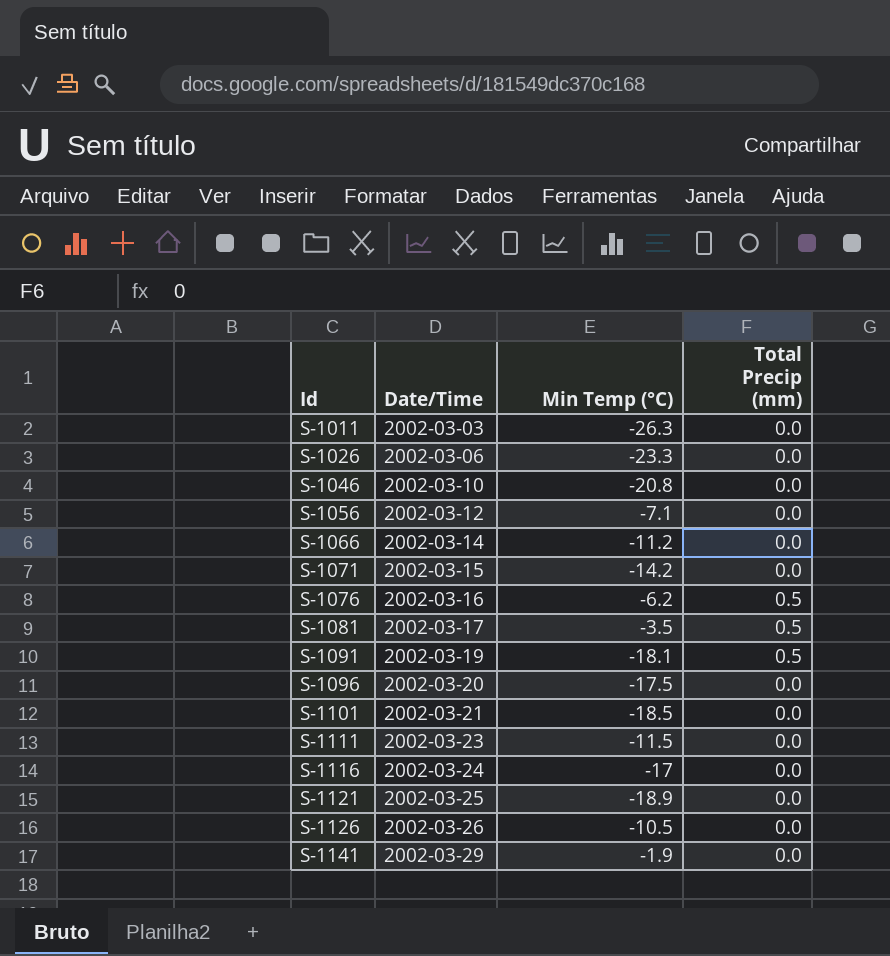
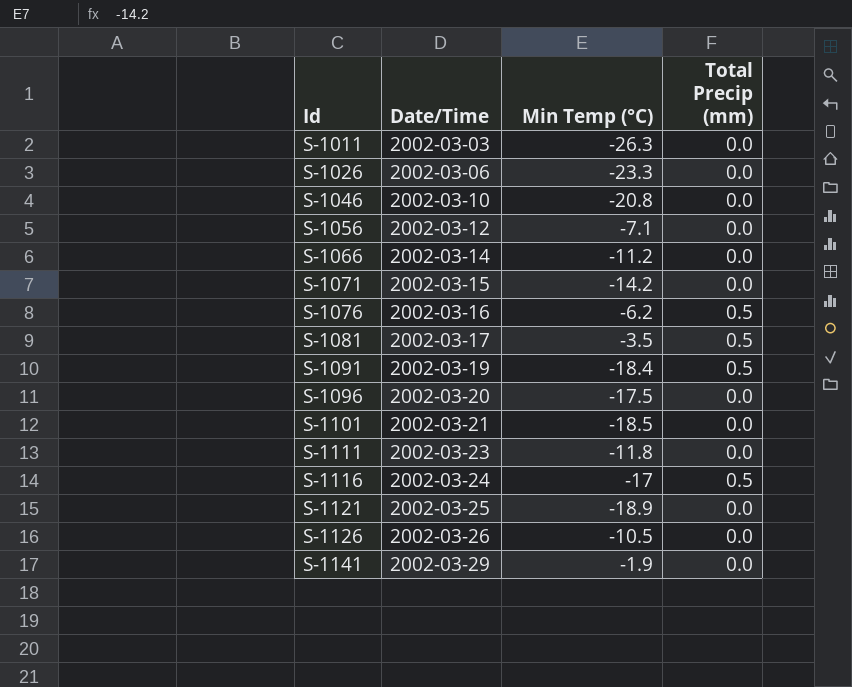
S-1091 | Min Temp (°C): -18.1 -> -18.4
S-1111 | Min Temp (°C): -11.5 -> -11.8
S-1116 | Total Precip (mm): 0.0 -> 0.5

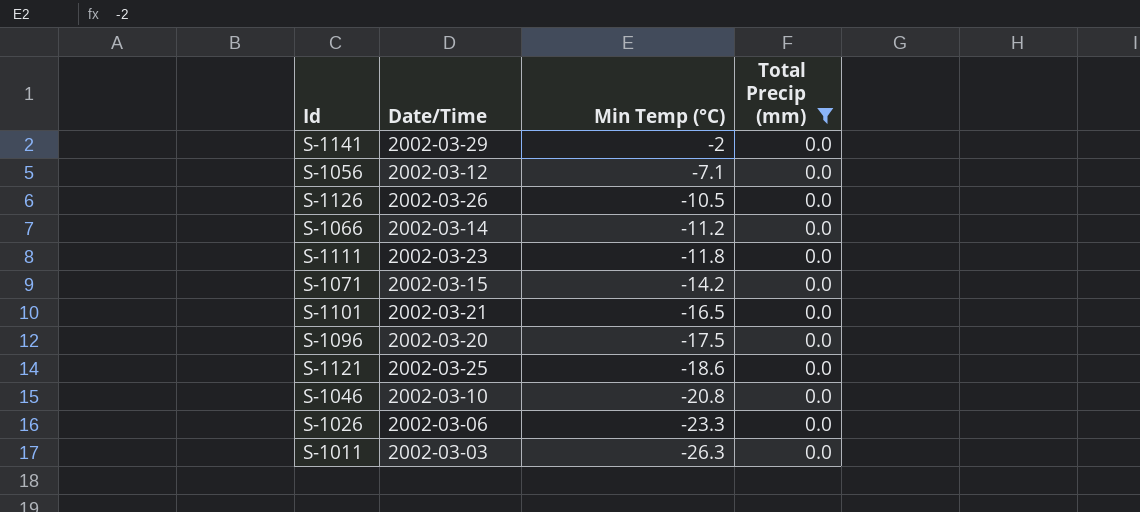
filter: none -> Total Precip (mm) = 0.0
row order: Id ascending -> Min Temp (°C) descending
S-1141 | Min Temp (°C): -1.9 -> -2
S-1101 | Min Temp (°C): -18.5 -> -16.5
S-1121 | Min Temp (°C): -18.9 -> -18.6

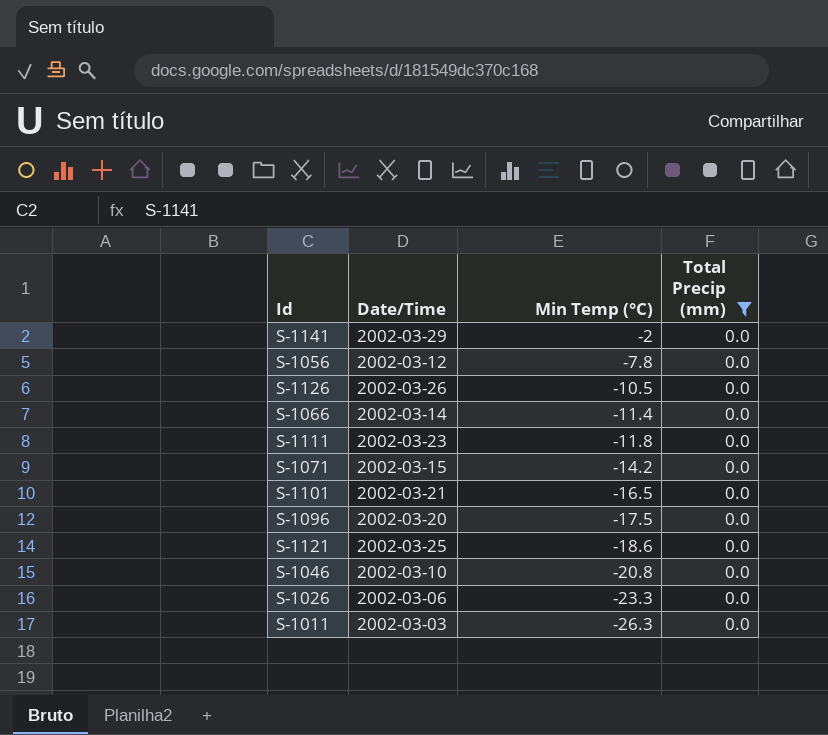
S-1056 | Min Temp (°C): -7.1 -> -7.8
S-1066 | Min Temp (°C): -11.2 -> -11.4

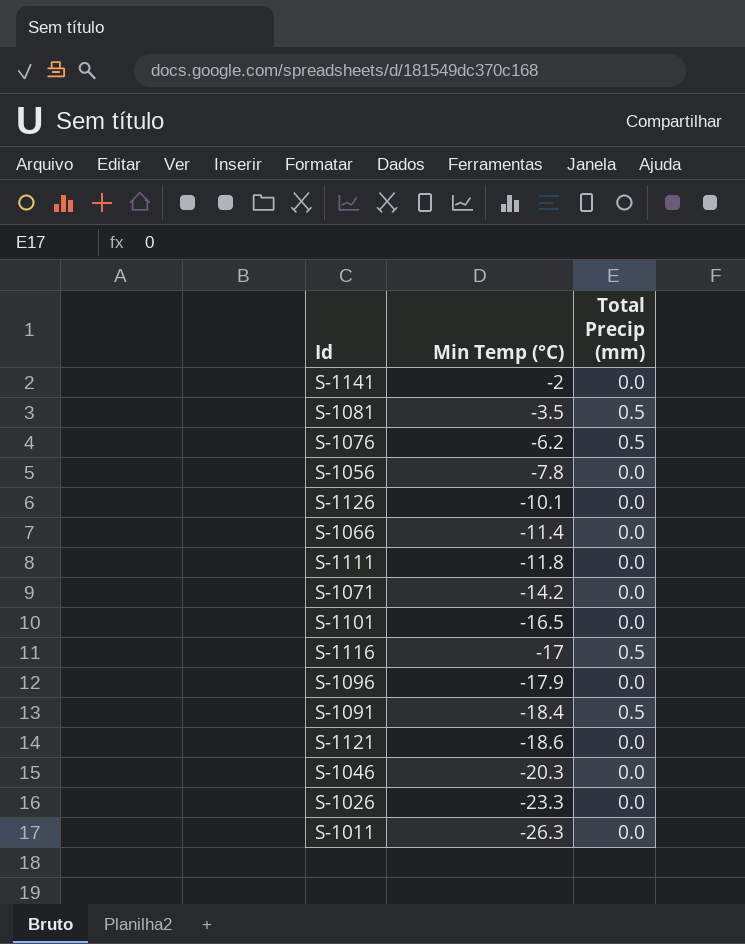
filter: Total Precip (mm) = 0.0 -> none
column Date/Time | position: 2 -> none
S-1126 | Min Temp (°C): -10.5 -> -10.1
S-1096 | Min Temp (°C): -17.5 -> -17.9
S-1046 | Min Temp (°C): -20.8 -> -20.3

